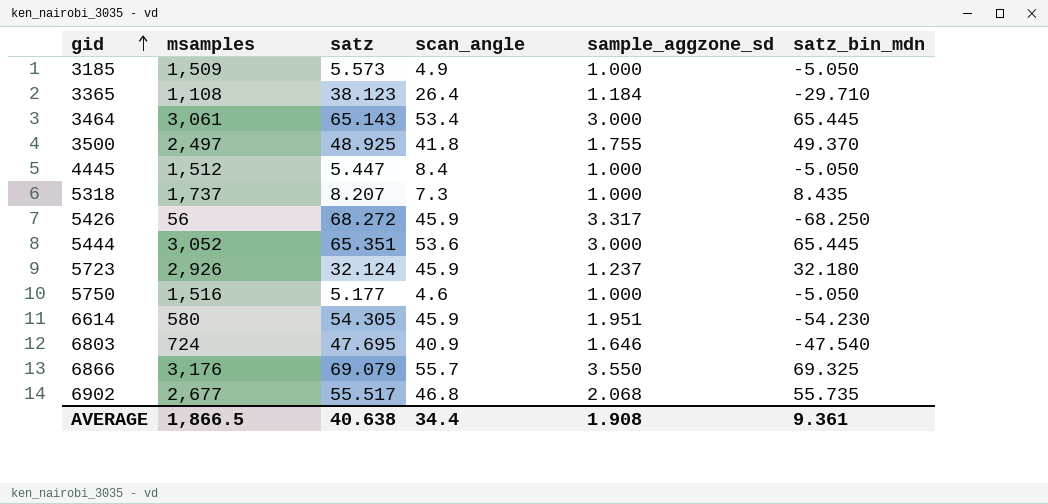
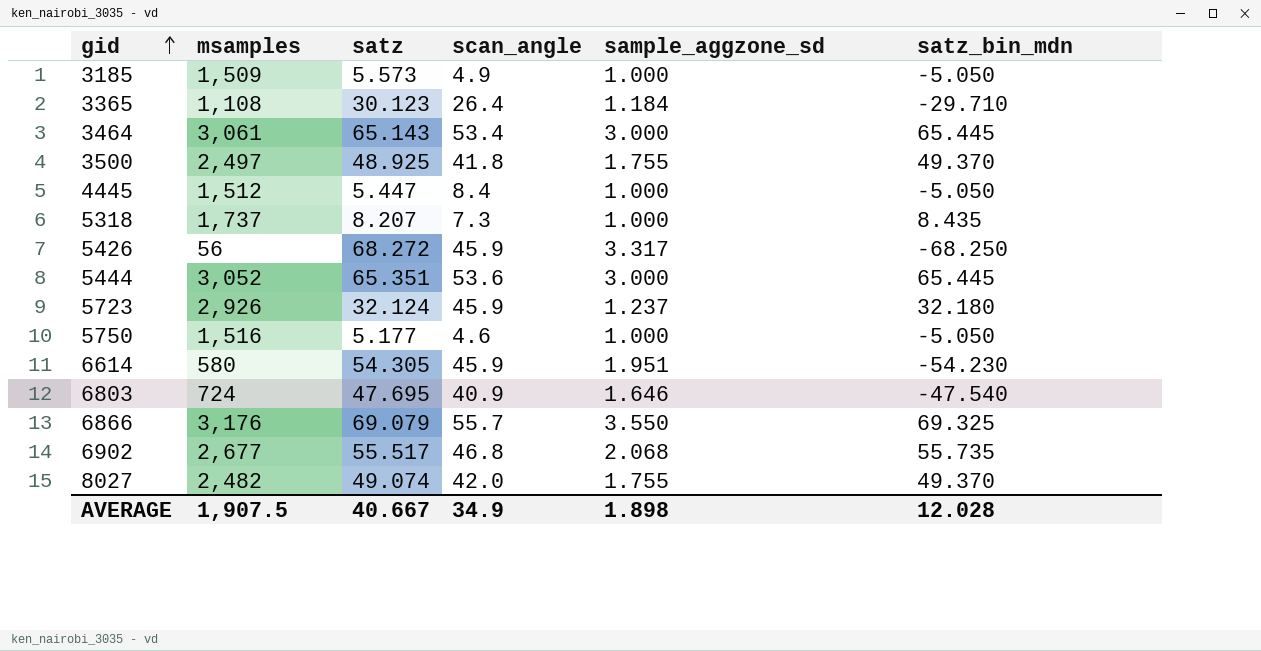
3365 | satz: 38.123 -> 30.123
row 8027: none -> 2,482 | 49.074 | 42.0 | 1.755 | 49.370
AVERAGE | msamples: 1,866.5 -> 1,907.5
AVERAGE | satz: 40.638 -> 40.667
AVERAGE | scan_angle: 34.4 -> 34.9
AVERAGE | sample_aggzone_sd: 1.908 -> 1.898
AVERAGE | satz_bin_mdn: 9.361 -> 12.028

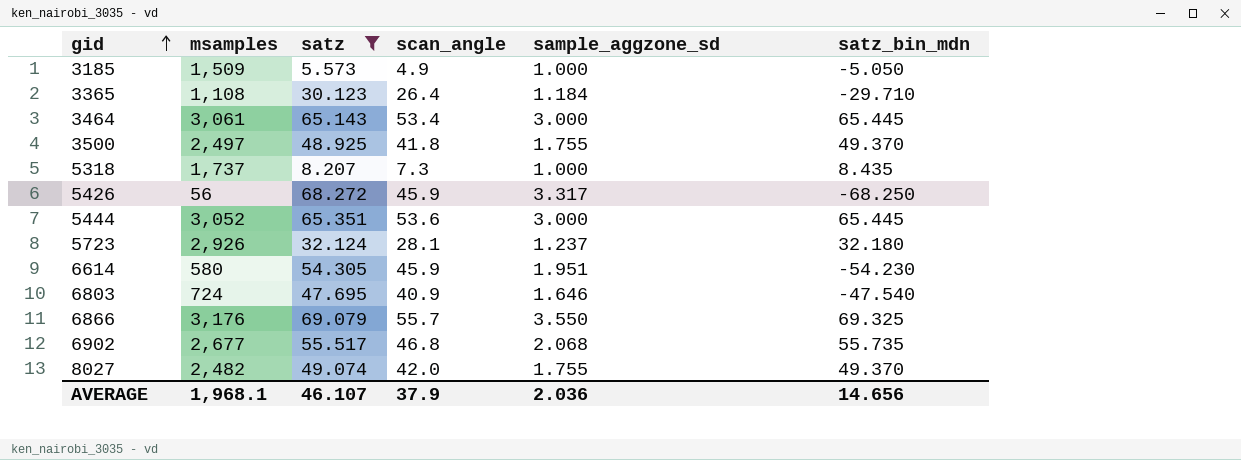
filter: none -> satz >= 5.573
5723 | scan_angle: 45.9 -> 28.1
AVERAGE | msamples: 1,907.5 -> 1,968.1
AVERAGE | satz: 40.667 -> 46.107
AVERAGE | scan_angle: 34.9 -> 37.9
AVERAGE | sample_aggzone_sd: 1.898 -> 2.036
AVERAGE | satz_bin_mdn: 12.028 -> 14.656

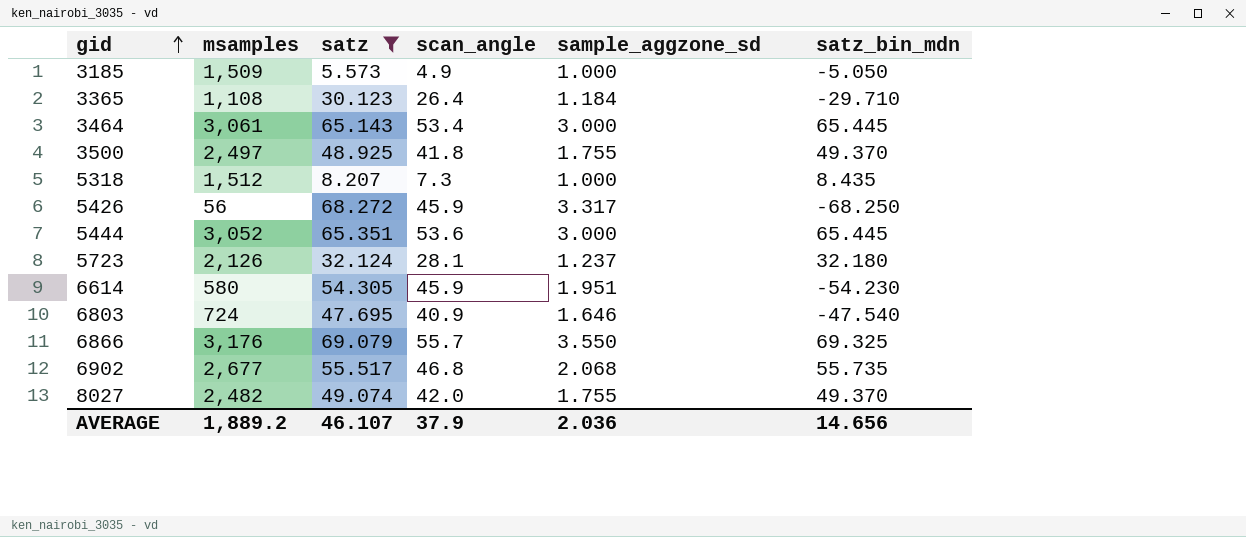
5318 | msamples: 1,737 -> 1,512
5723 | msamples: 2,926 -> 2,126
AVERAGE | msamples: 1,968.1 -> 1,889.2

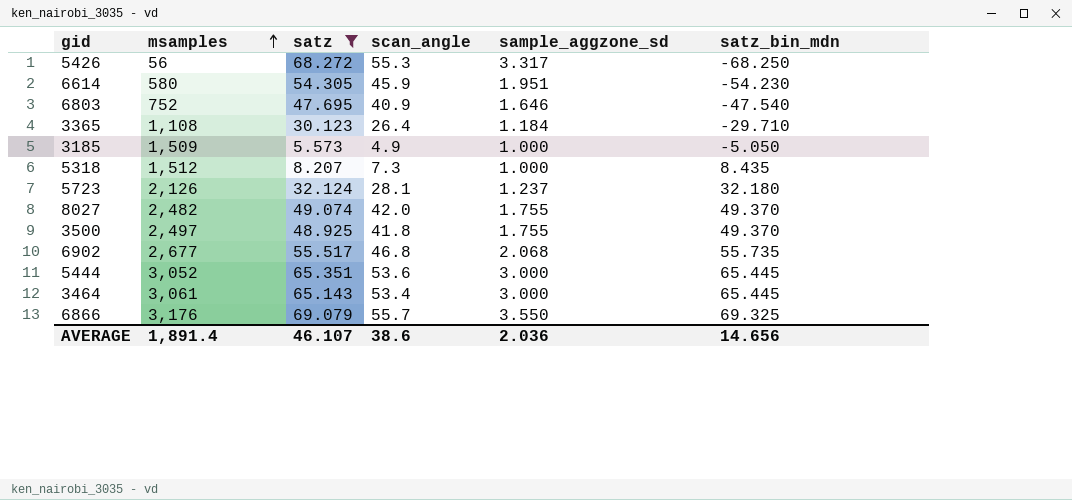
row order: gid ascending -> msamples ascending
5426 | scan_angle: 45.9 -> 55.3
6803 | msamples: 724 -> 752
AVERAGE | msamples: 1,889.2 -> 1,891.4
AVERAGE | scan_angle: 37.9 -> 38.6

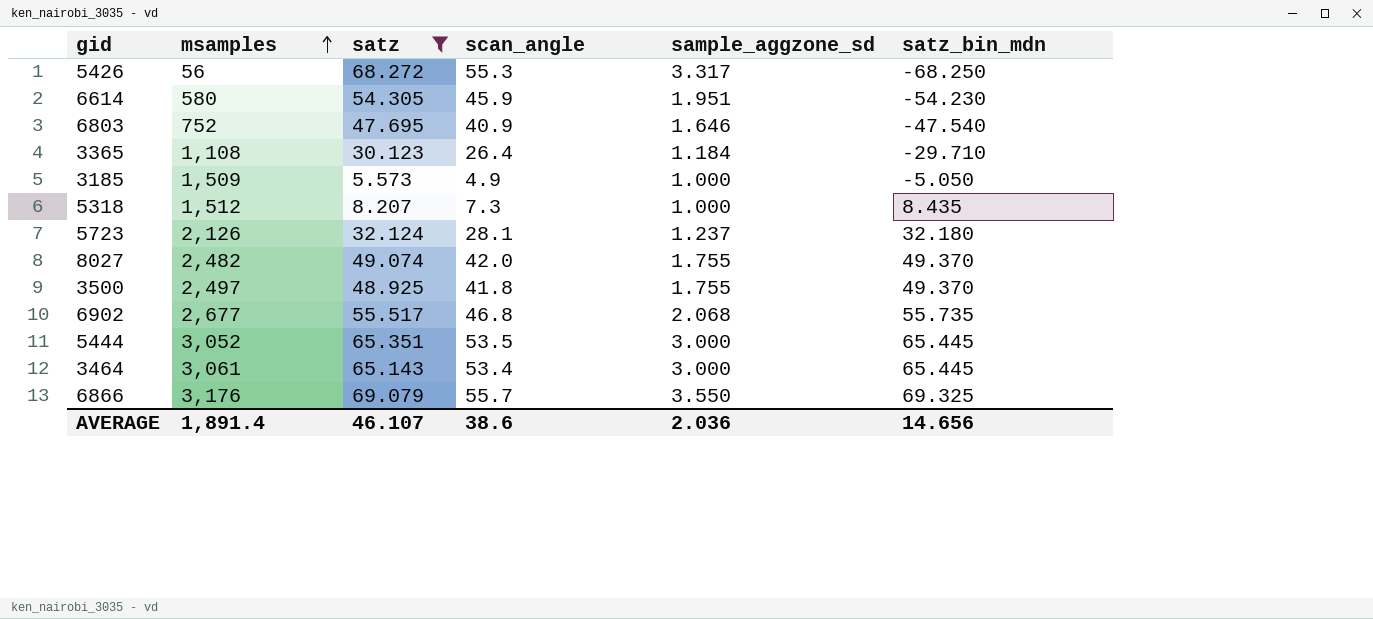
5444 | scan_angle: 53.6 -> 53.5

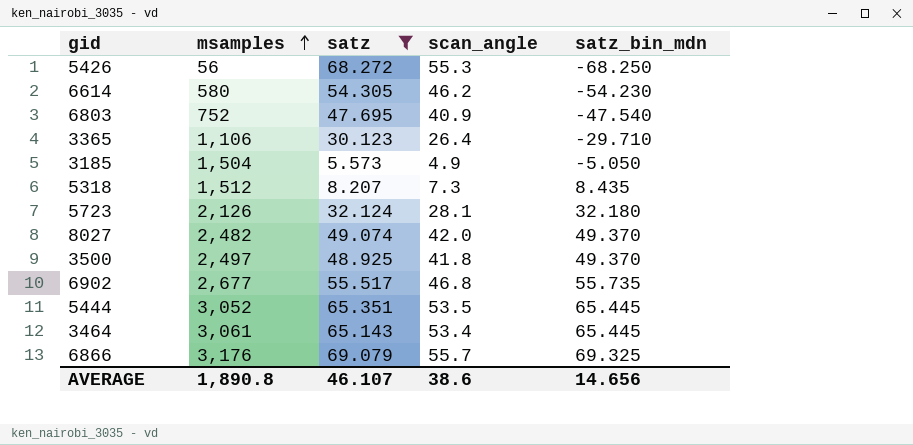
column sample_aggzone_sd | position: 5 -> none
6614 | scan_angle: 45.9 -> 46.2
3365 | msamples: 1,108 -> 1,106
3185 | msamples: 1,509 -> 1,504
AVERAGE | msamples: 1,891.4 -> 1,890.8

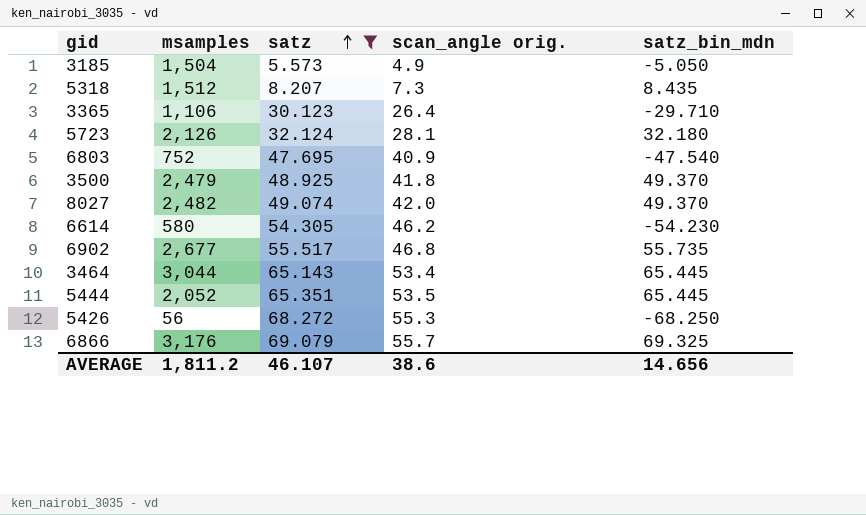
row order: msamples ascending -> satz ascending
column name: scan_angle -> scan_angle orig.
3500 | msamples: 2,497 -> 2,479
3464 | msamples: 3,061 -> 3,044
5444 | msamples: 3,052 -> 2,052
AVERAGE | msamples: 1,890.8 -> 1,811.2

